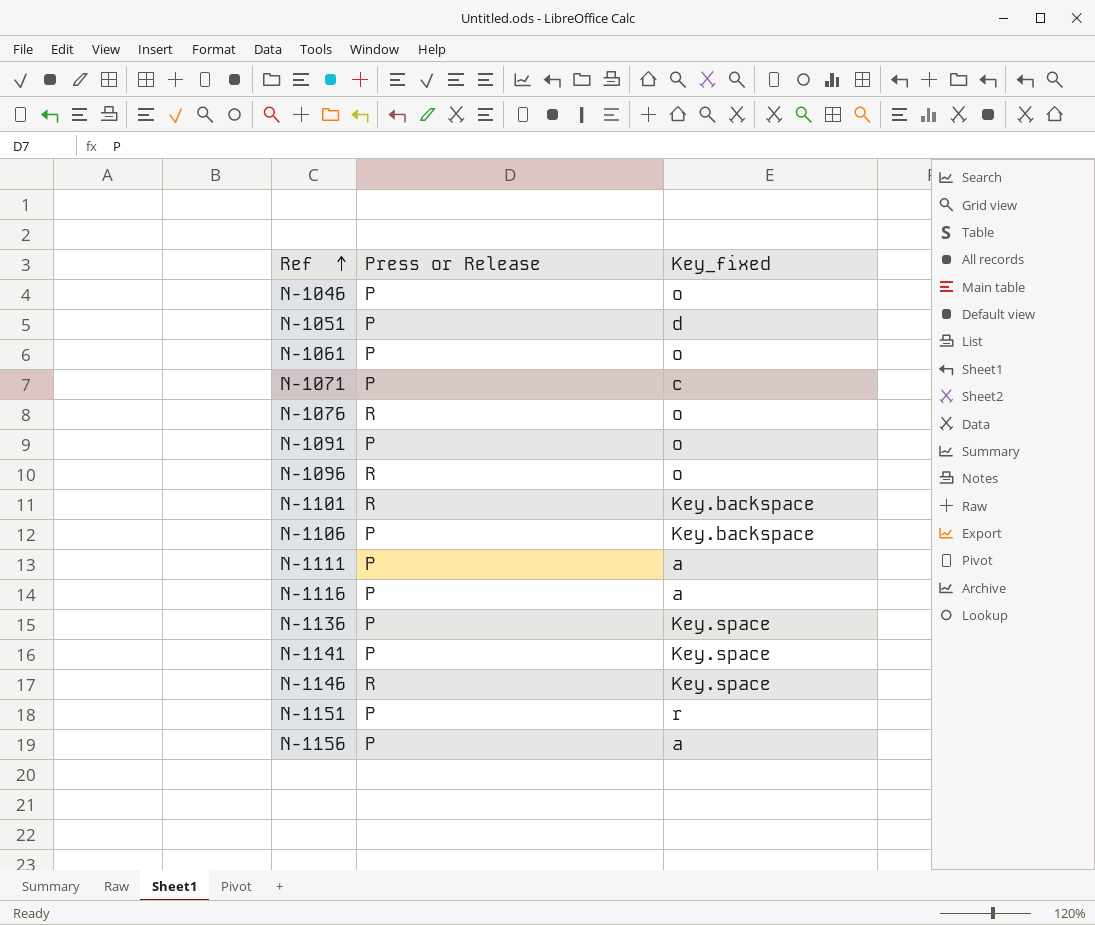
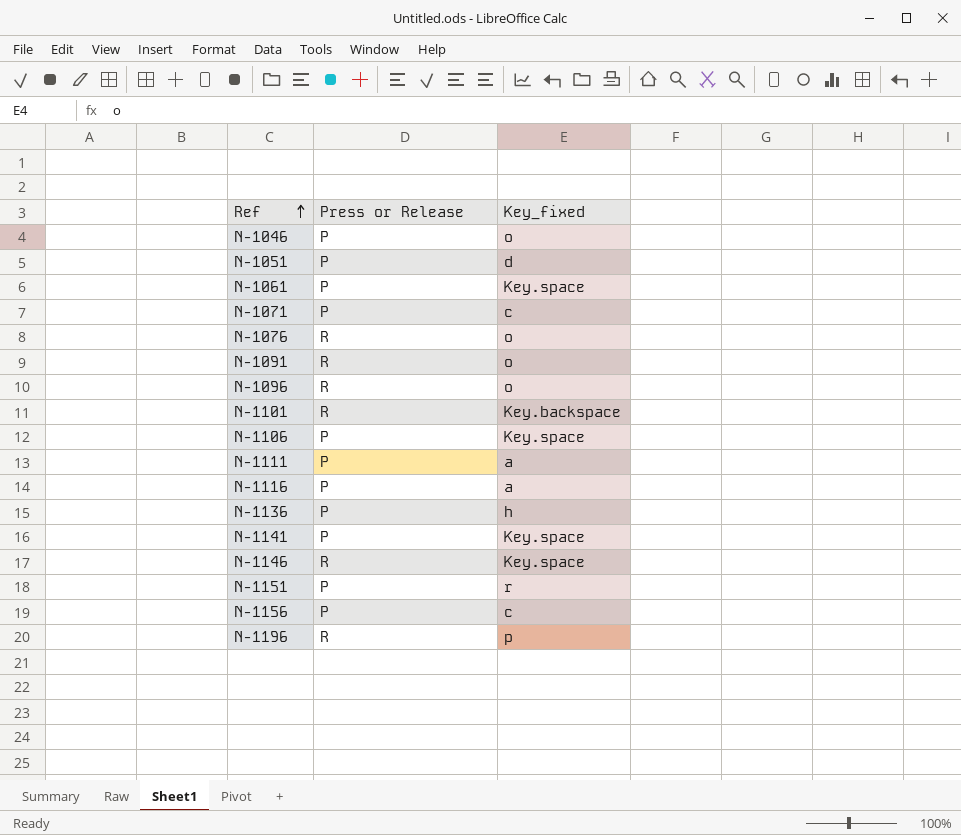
N-1061 | Key_fixed: o -> Key.space
N-1091 | Press or Release: P -> R
N-1106 | Key_fixed: Key.backspace -> Key.space
N-1136 | Key_fixed: Key.space -> h
N-1156 | Key_fixed: a -> c
row N-1196: none -> R | p

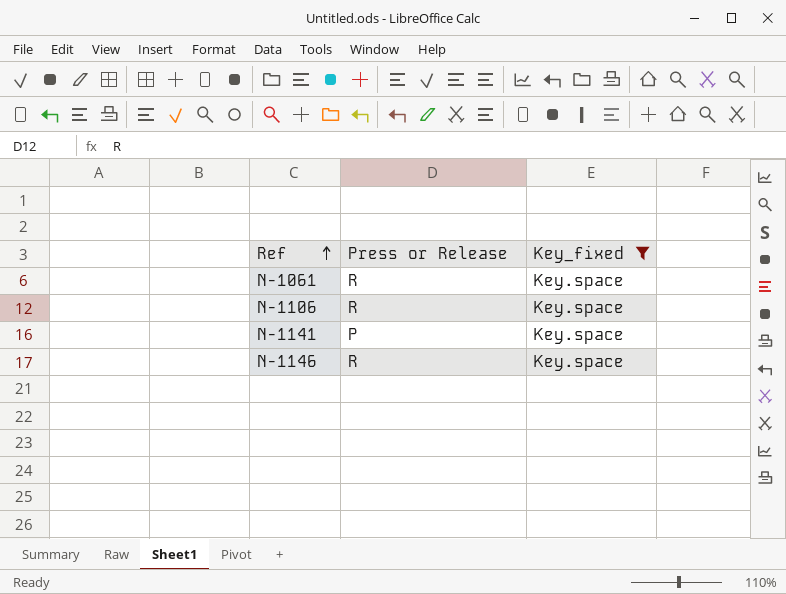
filter: none -> Key_fixed = Key.space
N-1061 | Press or Release: P -> R
N-1106 | Press or Release: P -> R

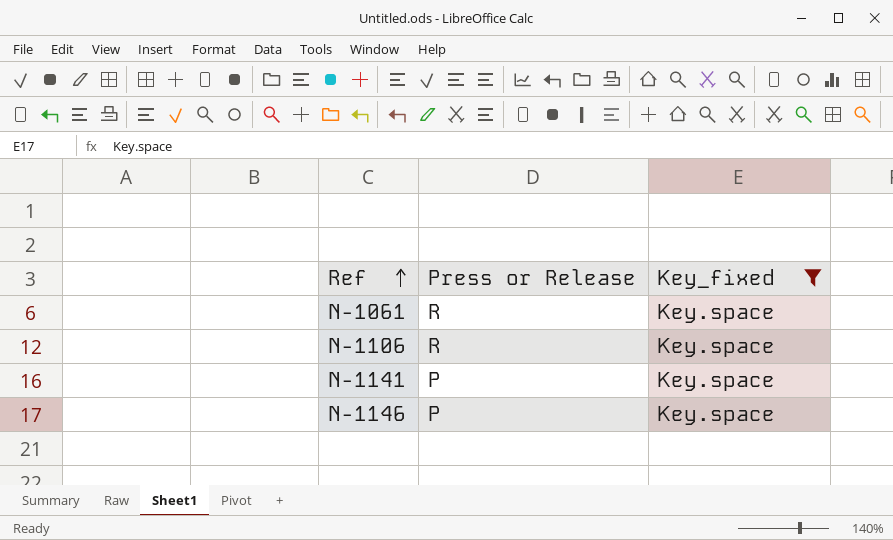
N-1146 | Press or Release: R -> P

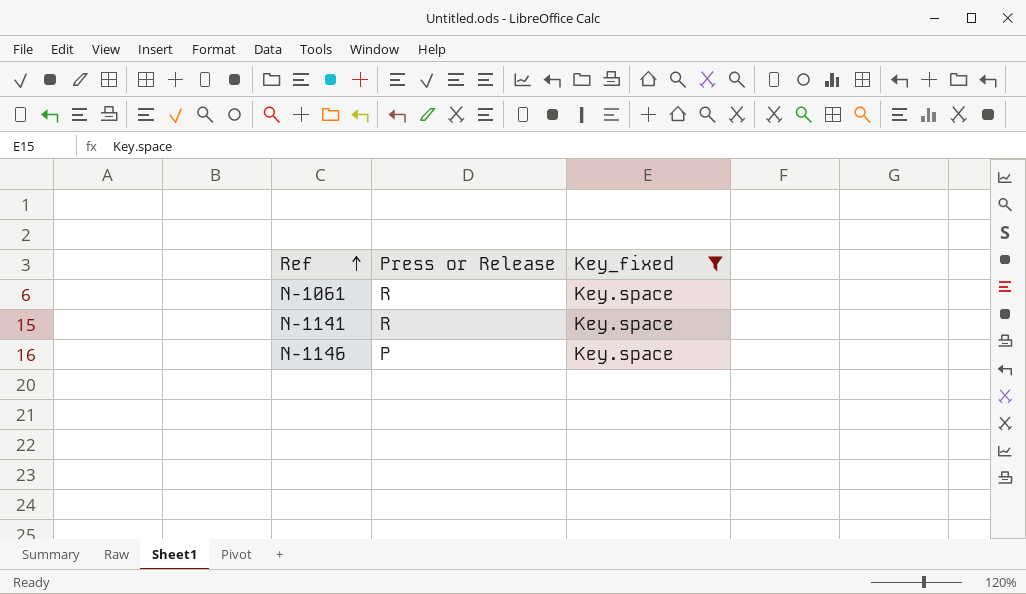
row N-1106: R | Key.space -> none
N-1141 | Press or Release: P -> R

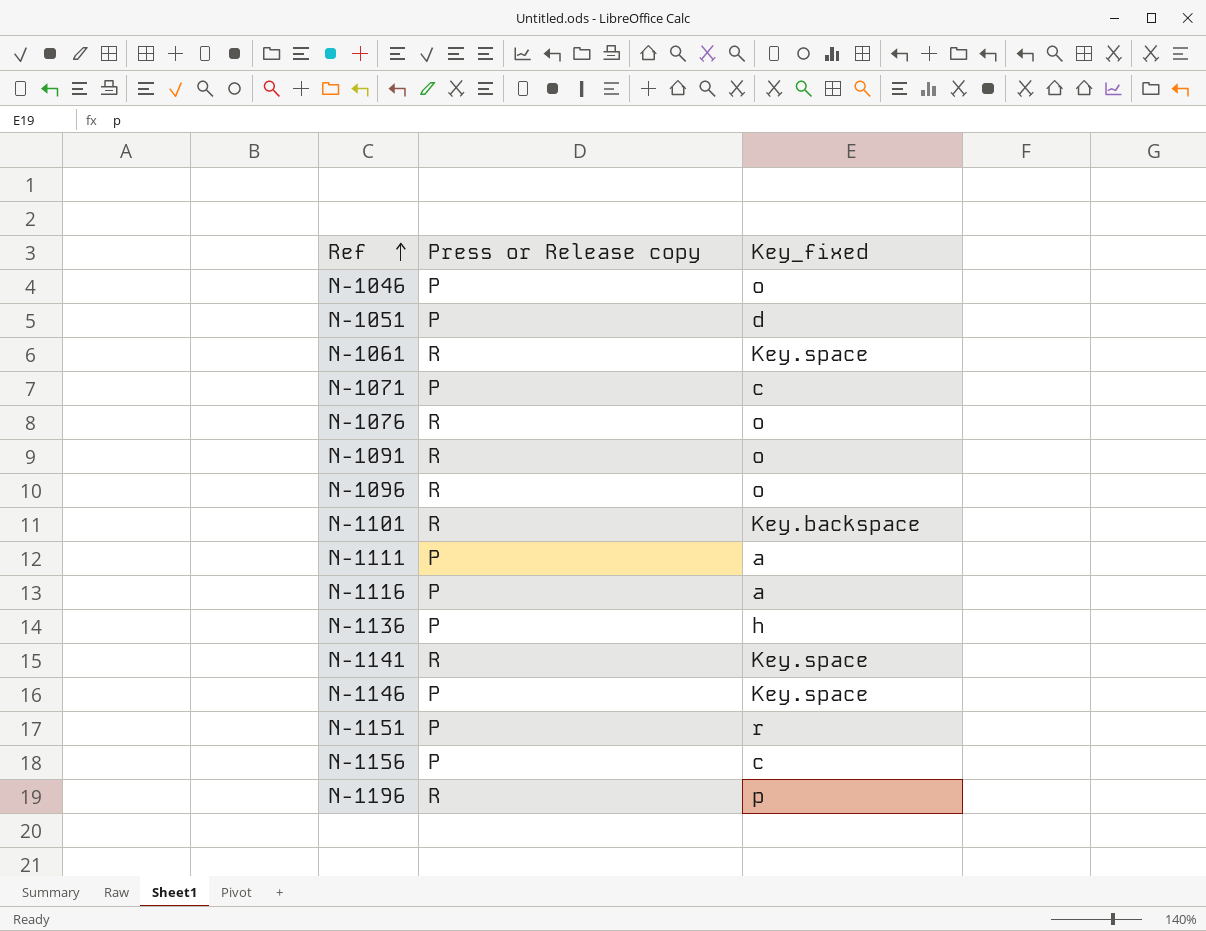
filter: Key_fixed = Key.space -> none
column name: Press or Release -> Press or Release copy

